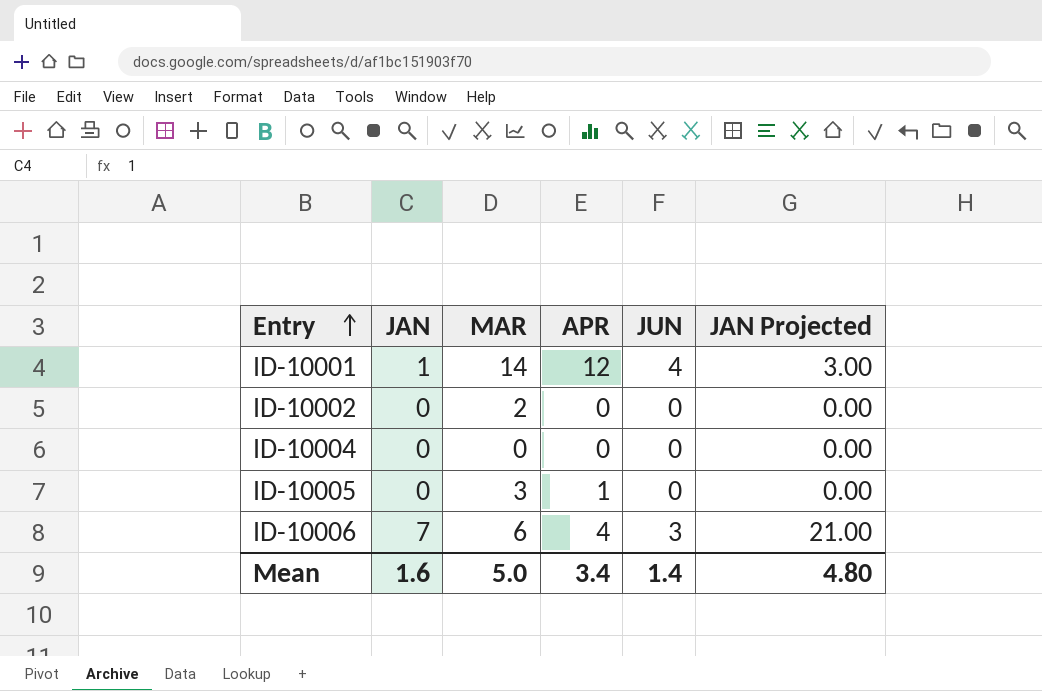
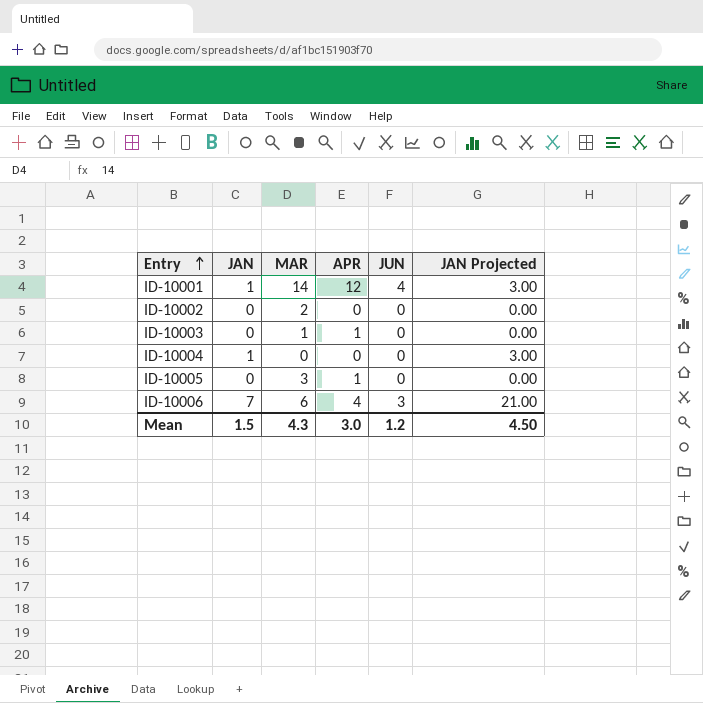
row ID-10003: none -> 0 | 1 | 1 | 0 | 0.00
ID-10004 | JAN: 0 -> 1
ID-10004 | JAN Projected: 0.00 -> 3.00
Mean | JAN: 1.6 -> 1.5
Mean | MAR: 5.0 -> 4.3
Mean | APR: 3.4 -> 3.0
Mean | JUN: 1.4 -> 1.2
Mean | JAN Projected: 4.80 -> 4.50

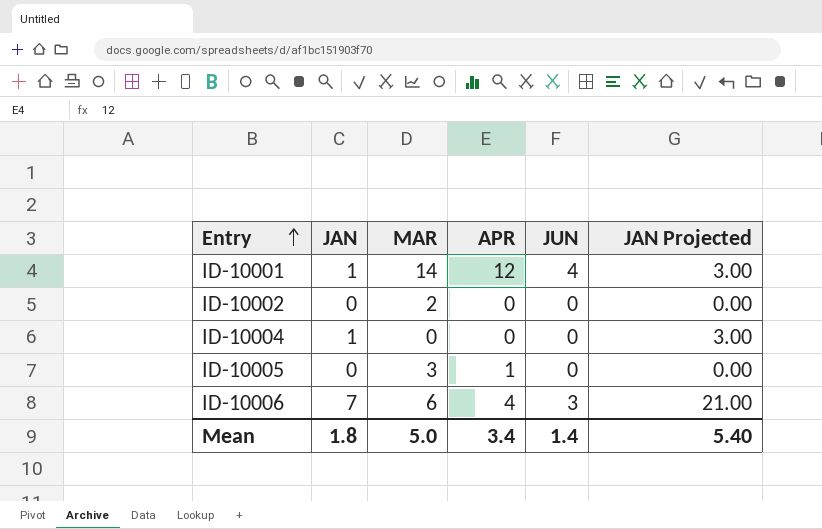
row ID-10003: 0 | 1 | 1 | 0 | 0.00 -> none
Mean | JAN: 1.5 -> 1.8
Mean | MAR: 4.3 -> 5.0
Mean | APR: 3.0 -> 3.4
Mean | JUN: 1.2 -> 1.4
Mean | JAN Projected: 4.50 -> 5.40

